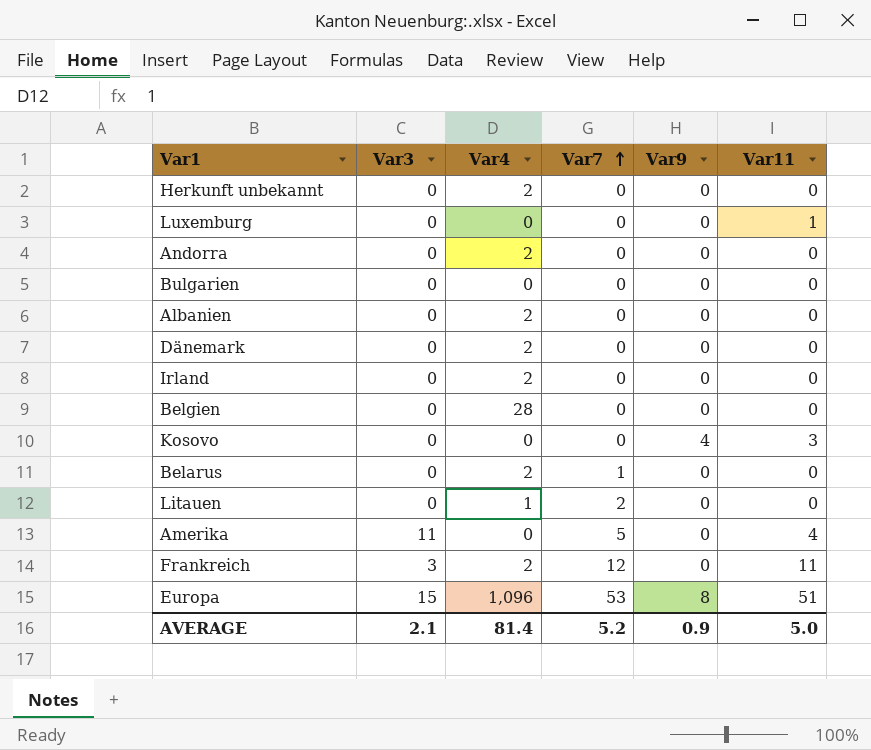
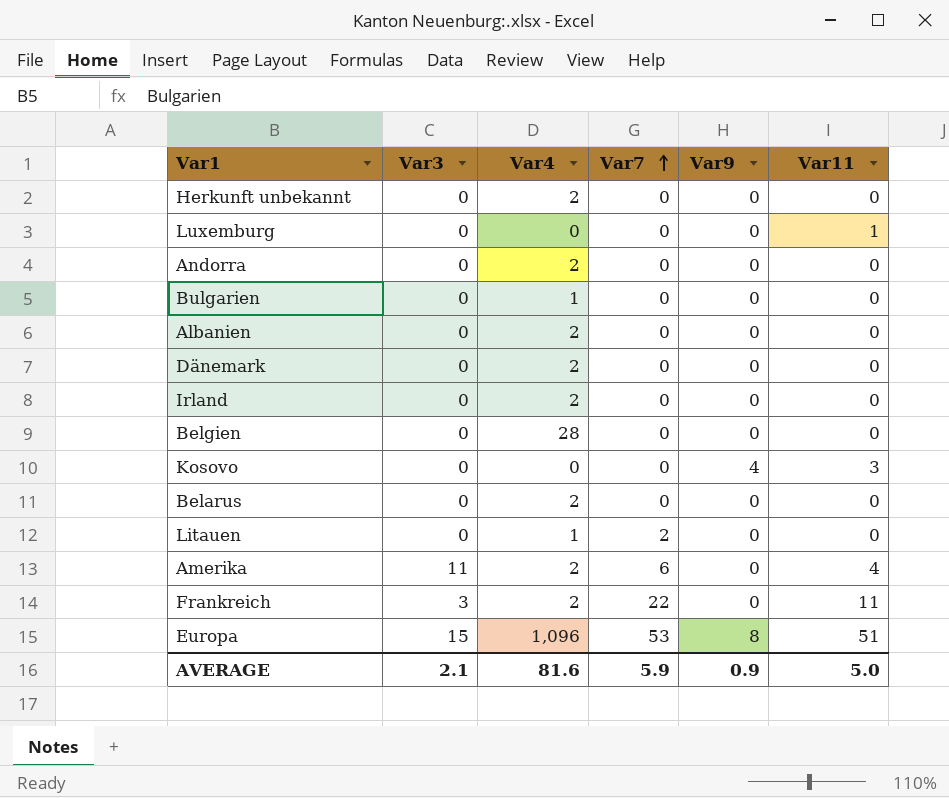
Bulgarien | Var4: 0 -> 1
Belarus | Var7: 1 -> 0
Amerika | Var4: 0 -> 2
Amerika | Var7: 5 -> 6
Frankreich | Var7: 12 -> 22
AVERAGE | Var4: 81.4 -> 81.6
AVERAGE | Var7: 5.2 -> 5.9

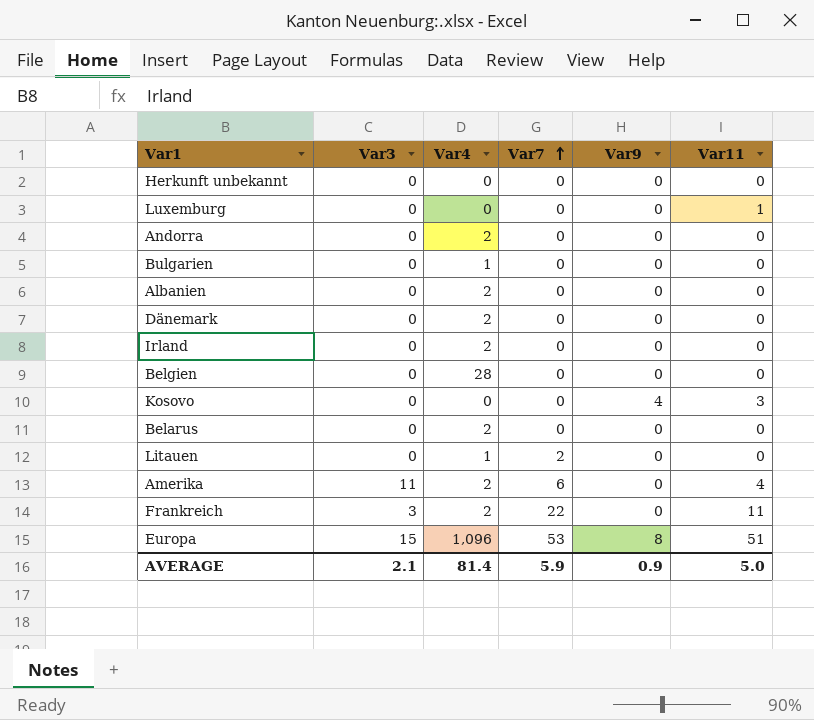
Herkunft unbekannt | Var4: 2 -> 0
AVERAGE | Var4: 81.6 -> 81.4

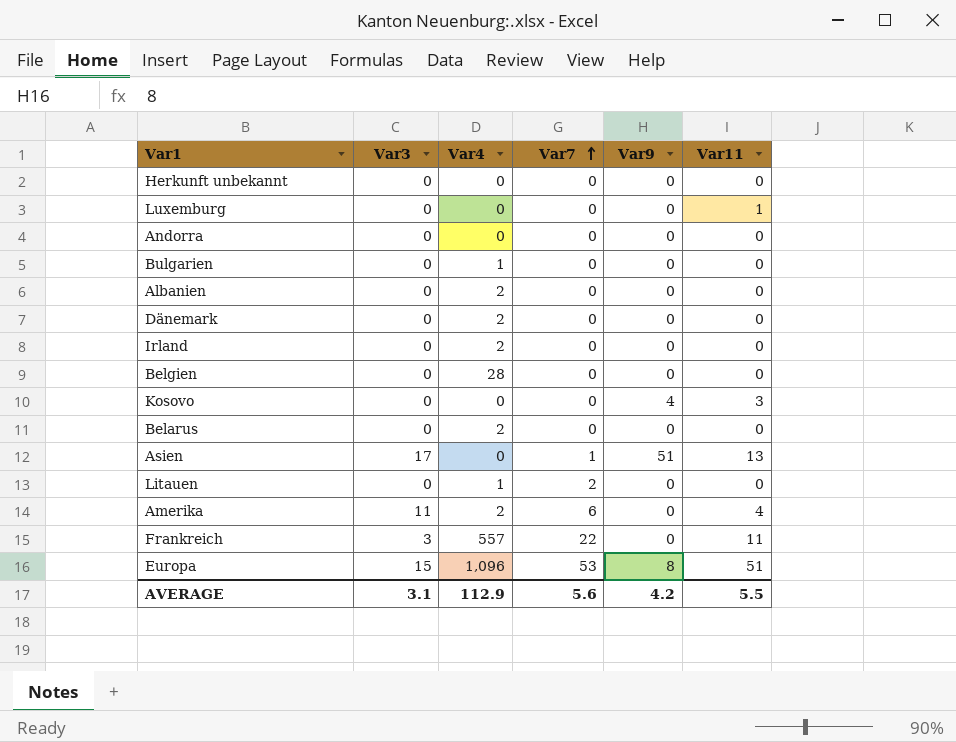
Andorra | Var4: 2 -> 0
row Asien: none -> 17 | 0 | 1 | 51 | 13
Frankreich | Var4: 2 -> 557
AVERAGE | Var3: 2.1 -> 3.1
AVERAGE | Var4: 81.4 -> 112.9
AVERAGE | Var7: 5.9 -> 5.6
AVERAGE | Var9: 0.9 -> 4.2
AVERAGE | Var11: 5.0 -> 5.5

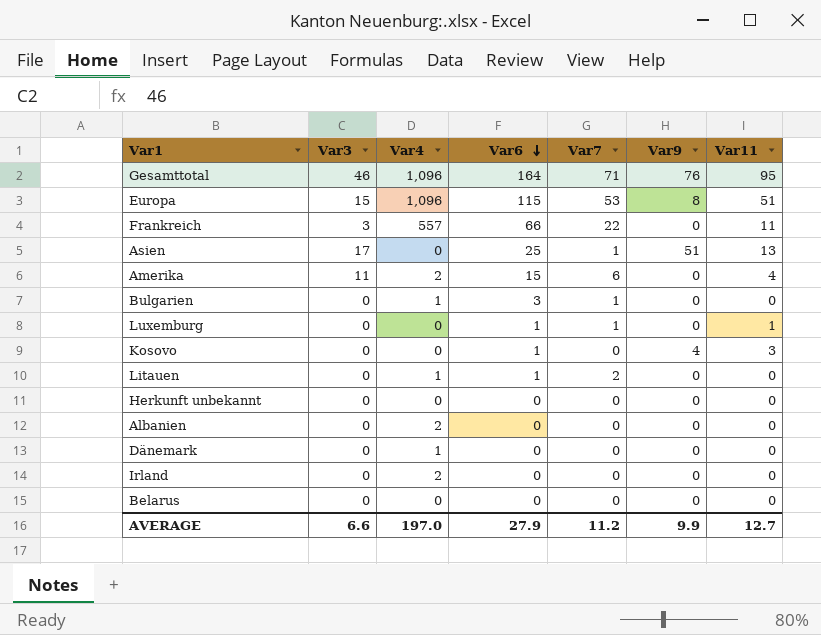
row order: Var7 ascending -> Var6 descending
column Var6 | position: none -> 4
row Andorra: 0 | 0 | 0 | 0 | 0 -> none
row Belgien: 0 | 28 | 0 | 0 | 0 -> none
row Gesamttotal: none -> 46 | 1,096 | 164 | 71 | 76 | 95
Bulgarien | Var7: 0 -> 1
Luxemburg | Var7: 0 -> 1
Dänemark | Var4: 2 -> 1
Belarus | Var4: 2 -> 0
AVERAGE | Var3: 3.1 -> 6.6
AVERAGE | Var4: 112.9 -> 197.0
AVERAGE | Var7: 5.6 -> 11.2
AVERAGE | Var9: 4.2 -> 9.9
AVERAGE | Var11: 5.5 -> 12.7

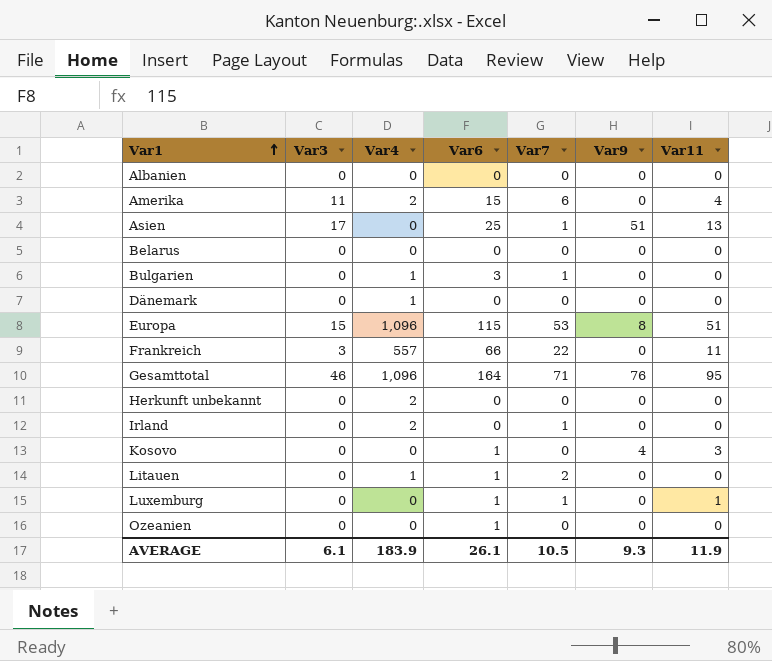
row order: Var6 descending -> Var1 ascending
Albanien | Var4: 2 -> 0
Herkunft unbekannt | Var4: 0 -> 2
Irland | Var7: 0 -> 1
row Ozeanien: none -> 0 | 0 | 1 | 0 | 0 | 0
AVERAGE | Var3: 6.6 -> 6.1
AVERAGE | Var4: 197.0 -> 183.9
AVERAGE | Var6: 27.9 -> 26.1
AVERAGE | Var7: 11.2 -> 10.5
AVERAGE | Var9: 9.9 -> 9.3
AVERAGE | Var11: 12.7 -> 11.9

